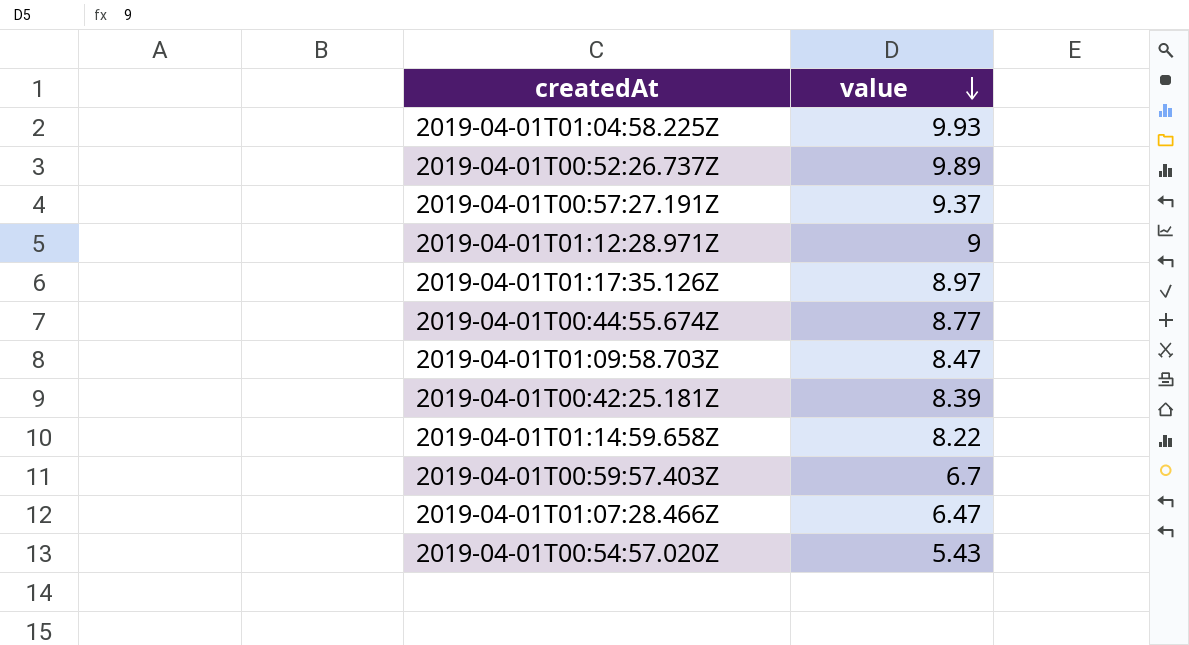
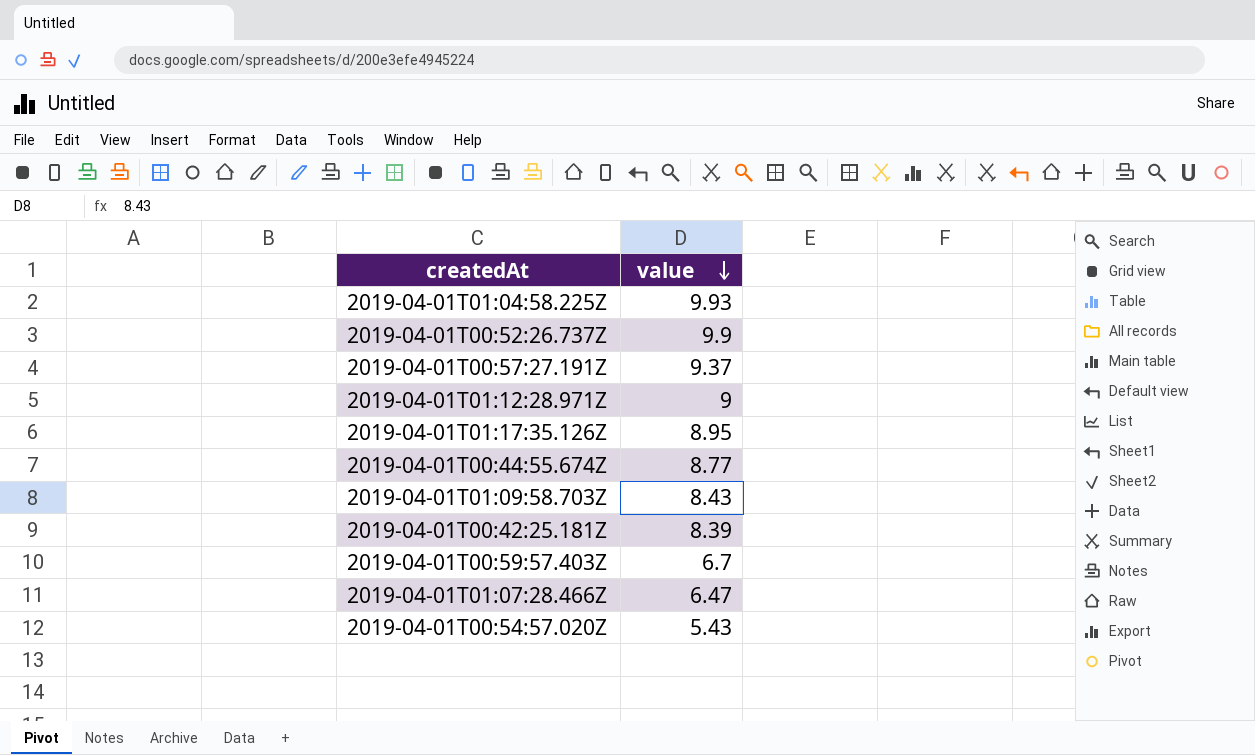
row 2019-04-01T01:14:59.658Z: 8.22 -> none
2019-04-01T00:52:26.737Z | value: 9.89 -> 9.9
2019-04-01T01:17:35.126Z | value: 8.97 -> 8.95
2019-04-01T01:09:58.703Z | value: 8.47 -> 8.43

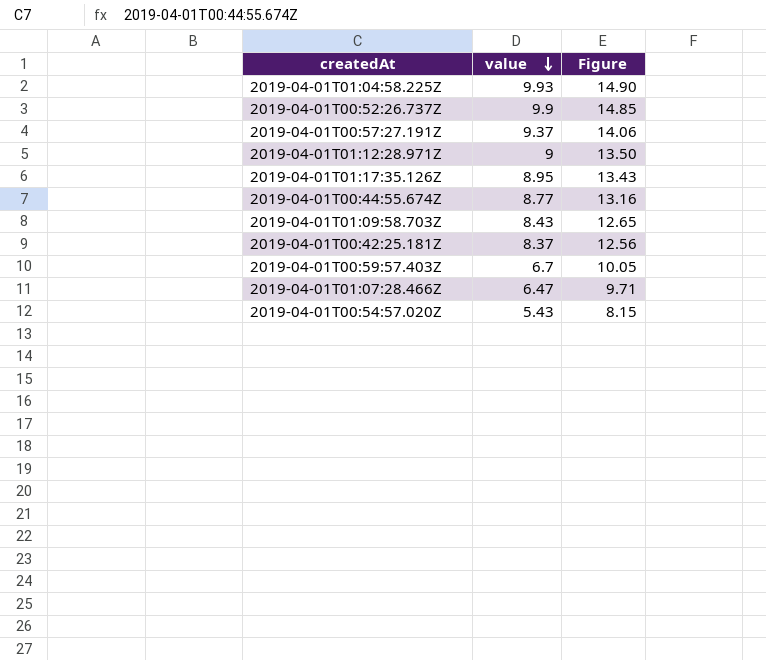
column Figure | formula: none -> [value] * 1.5
2019-04-01T00:42:25.181Z | value: 8.39 -> 8.37

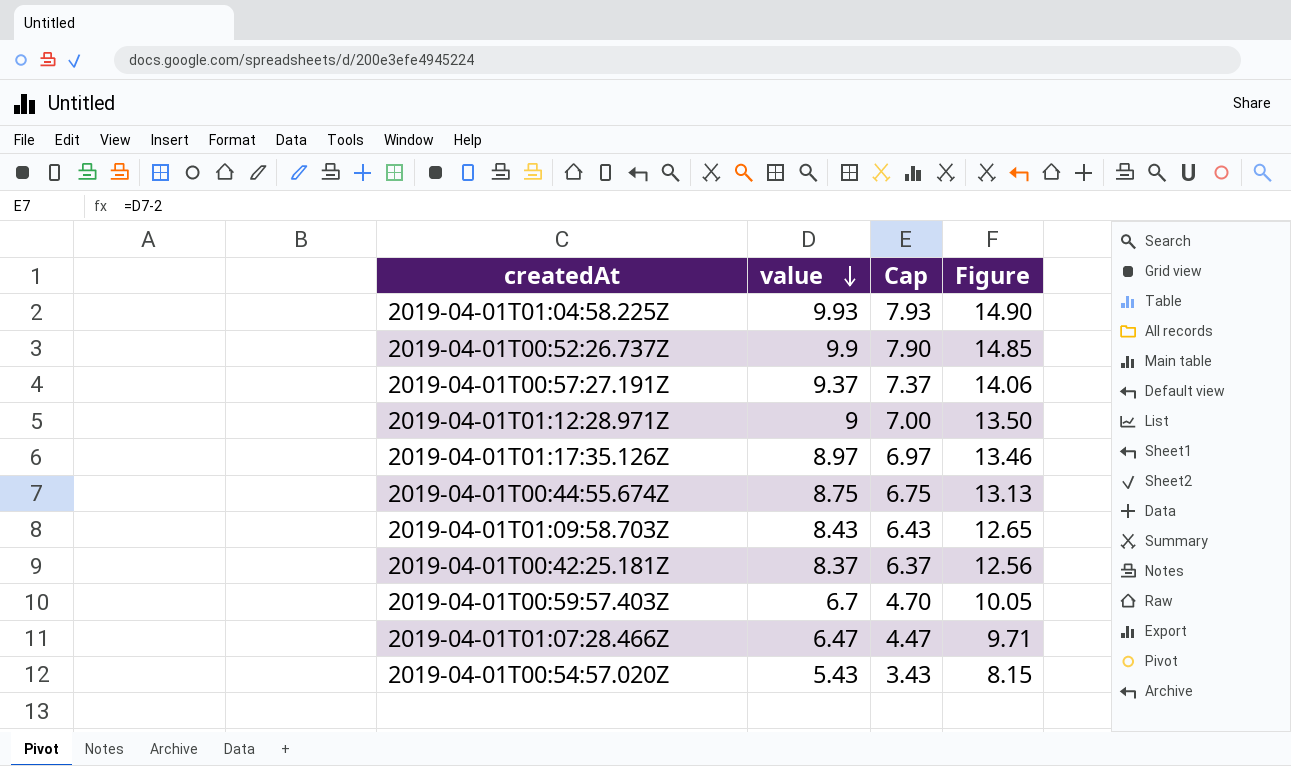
column Cap | formula: none -> [value] - 2
2019-04-01T01:17:35.126Z | value: 8.95 -> 8.97
2019-04-01T01:17:35.126Z | Figure: 13.43 -> 13.46
2019-04-01T00:44:55.674Z | value: 8.77 -> 8.75
2019-04-01T00:44:55.674Z | Figure: 13.16 -> 13.13

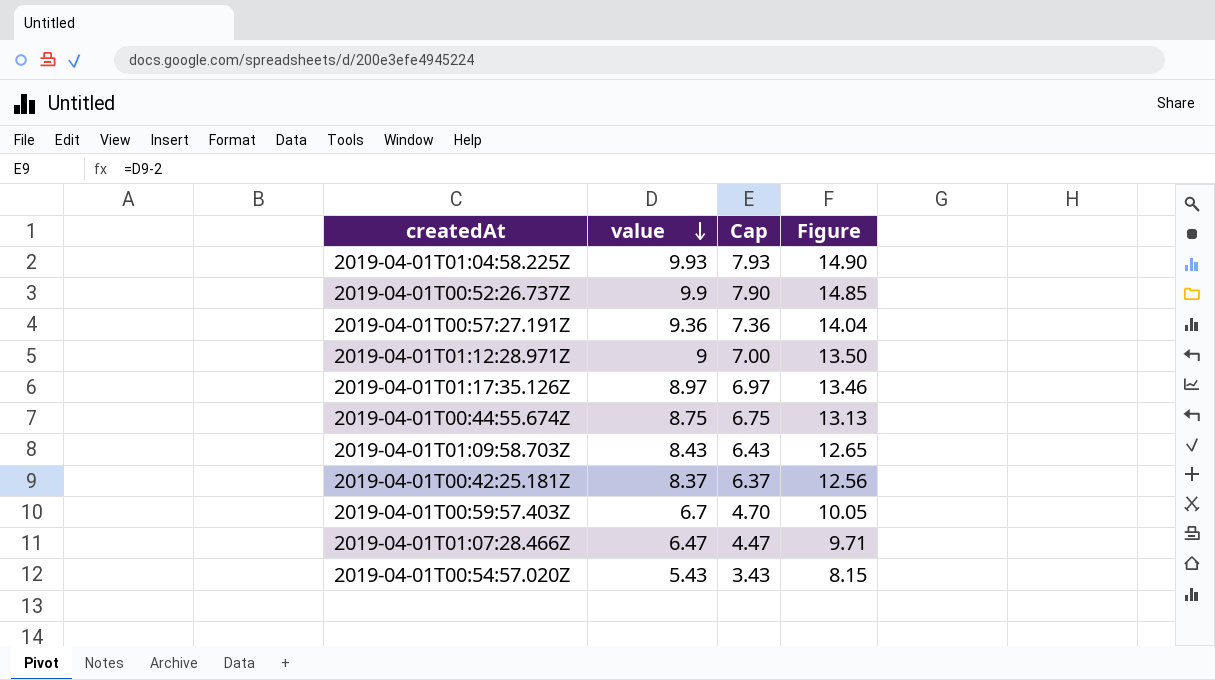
2019-04-01T00:57:27.191Z | value: 9.37 -> 9.36
2019-04-01T00:57:27.191Z | Cap: 7.37 -> 7.36
2019-04-01T00:57:27.191Z | Figure: 14.06 -> 14.04

